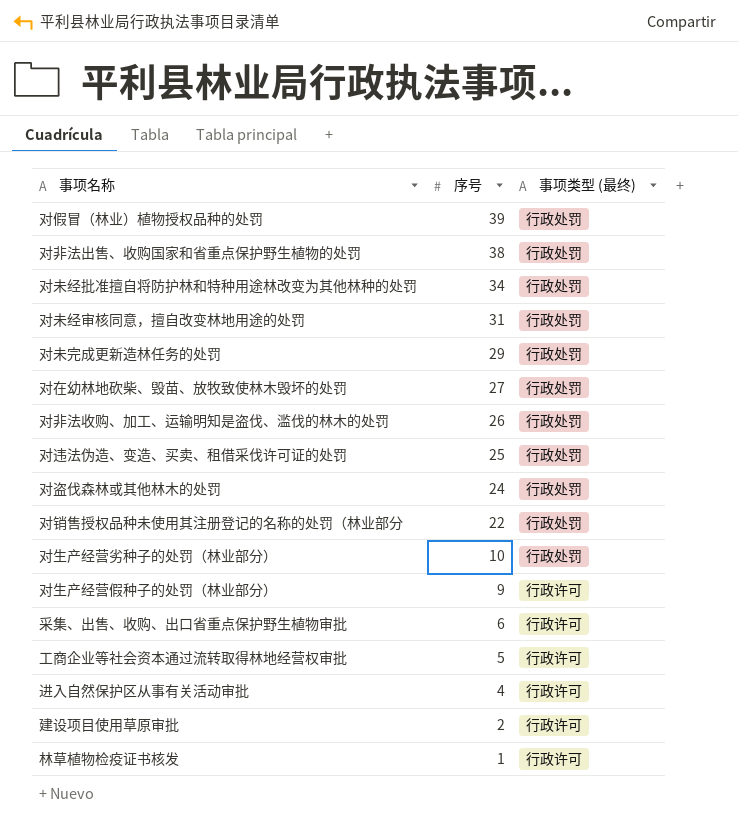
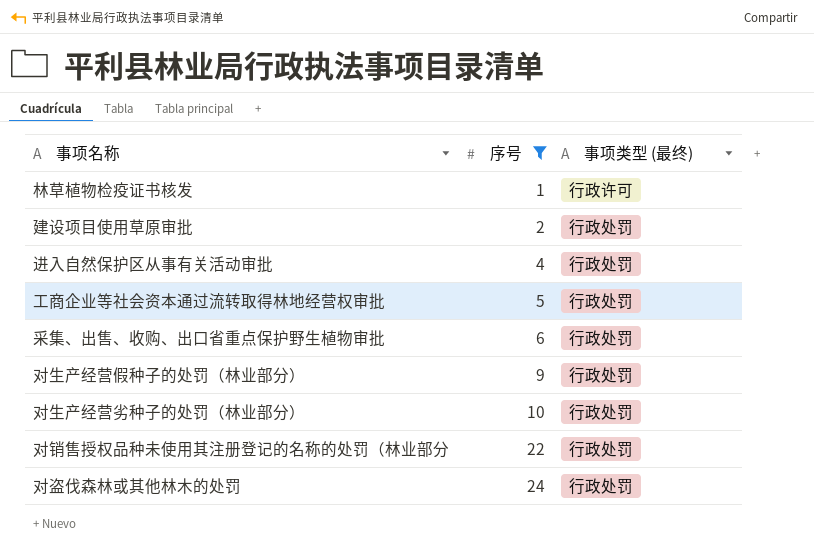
filter: none -> 序号 <= 24
row order: 序号 descending -> 序号 ascending
建设项目使用草原审批 | 事项类型 (最终): 行政许可 -> 行政处罚
进入自然保护区从事有关活动审批 | 事项类型 (最终): 行政许可 -> 行政处罚
工商企业等社会资本通过流转取得林地经营权审批 | 事项类型 (最终): 行政许可 -> 行政处罚
采集、出售、收购、出口省重点保护野生植物审批 | 事项类型 (最终): 行政许可 -> 行政处罚
对生产经营假种子的处罚（林业部分） | 事项类型 (最终): 行政许可 -> 行政处罚

